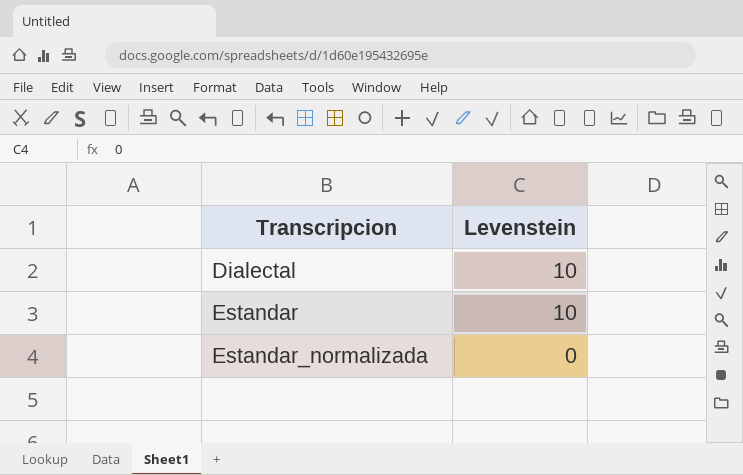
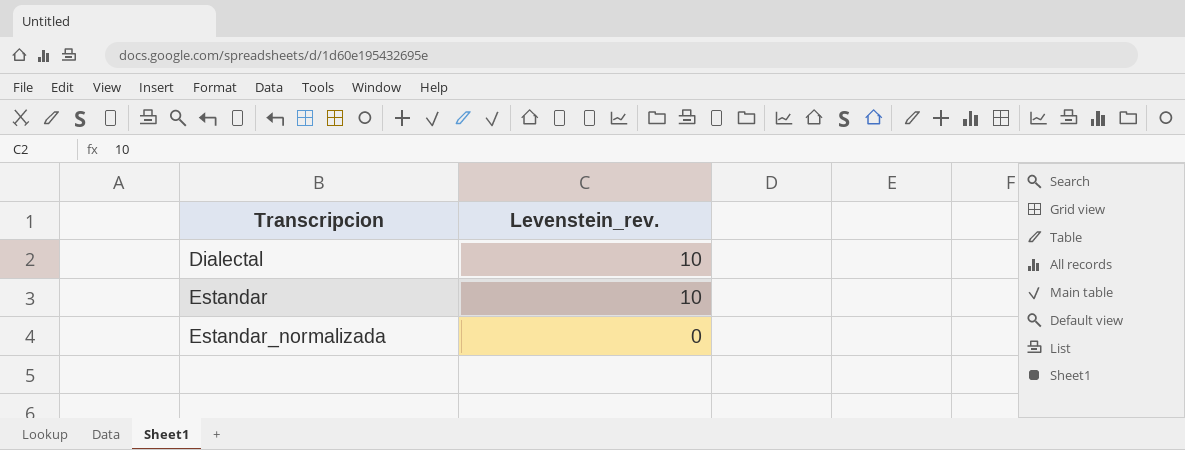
column name: Levenstein -> Levenstein_rev.

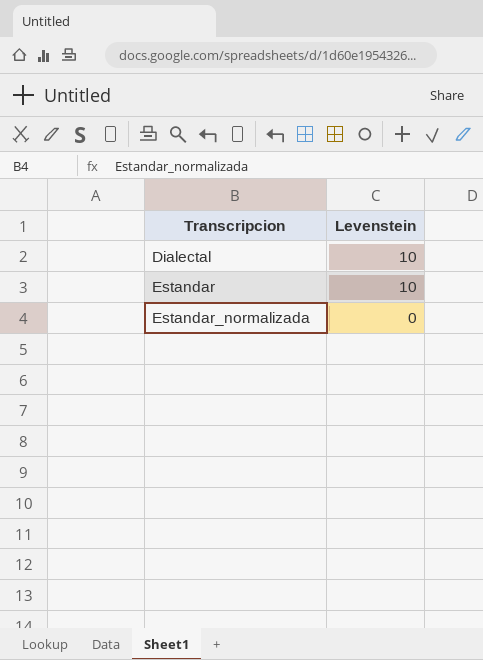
column name: Levenstein_rev. -> Levenstein

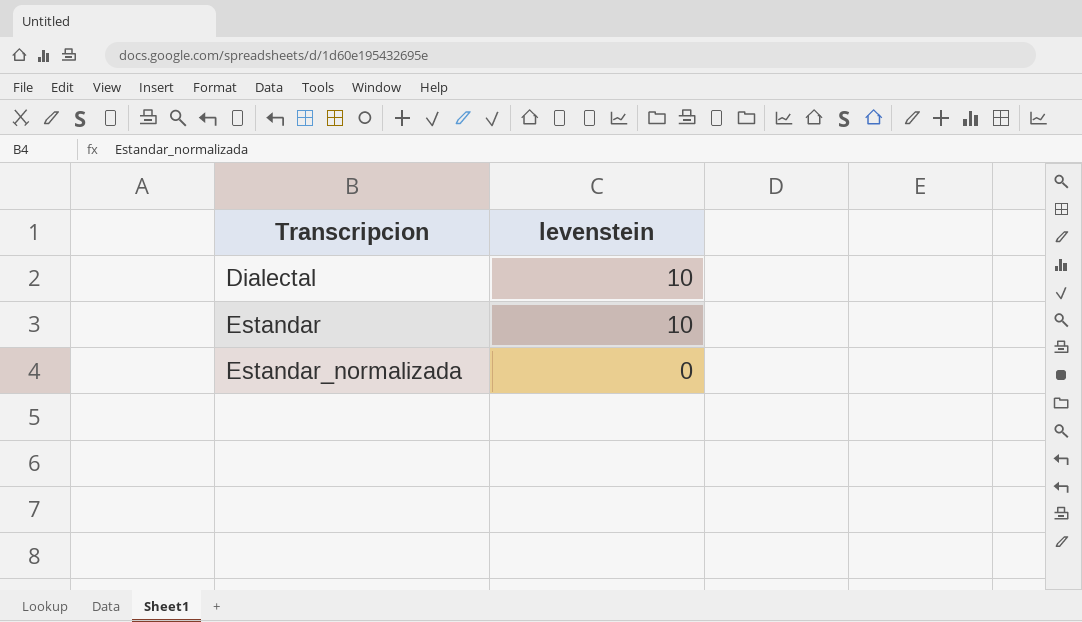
column name: Levenstein -> levenstein

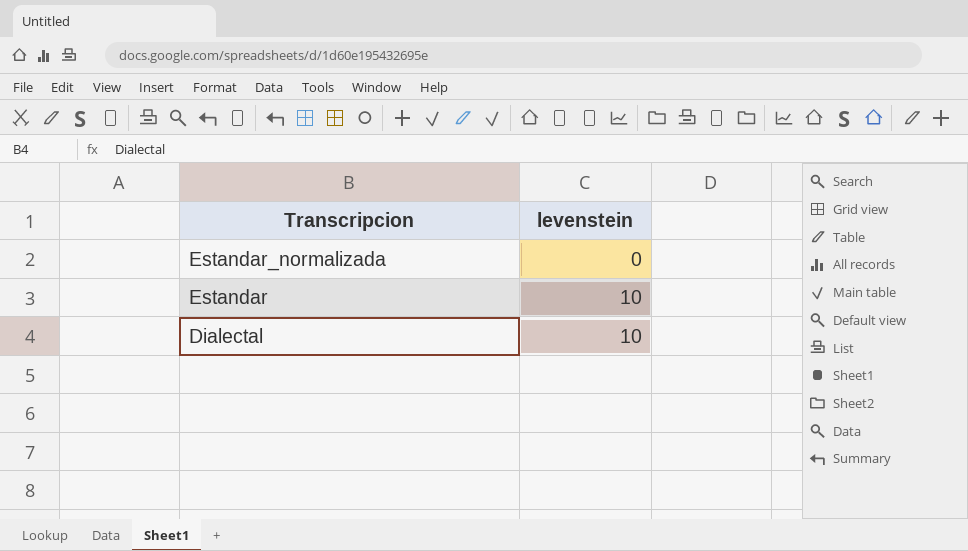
row order: Transcripcion ascending -> Transcripcion descending

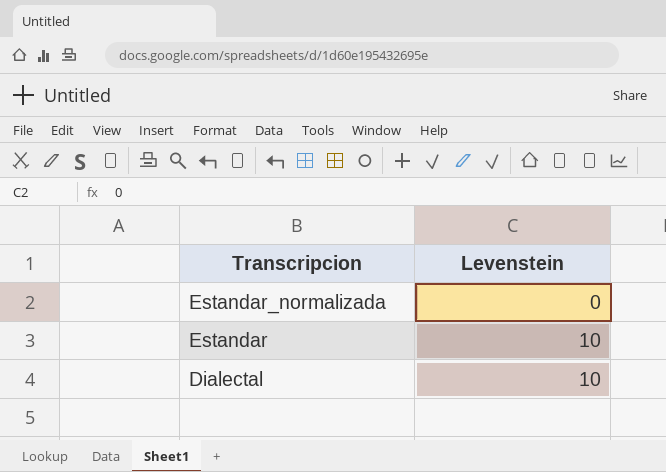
column name: levenstein -> Levenstein

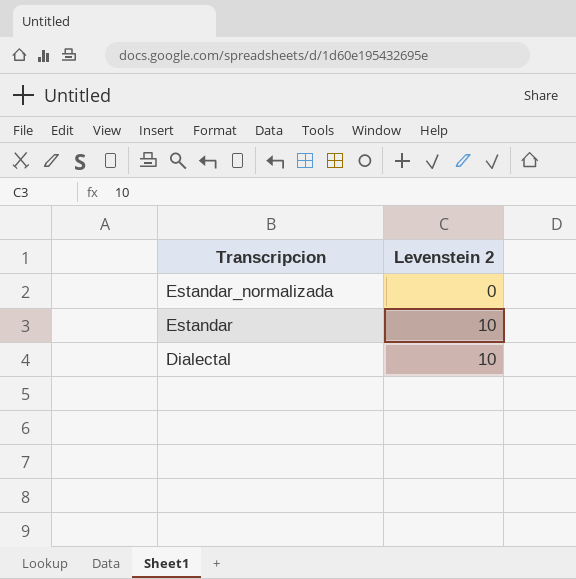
column name: Levenstein -> Levenstein 2

